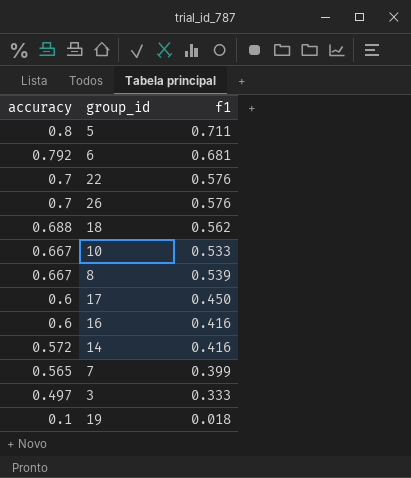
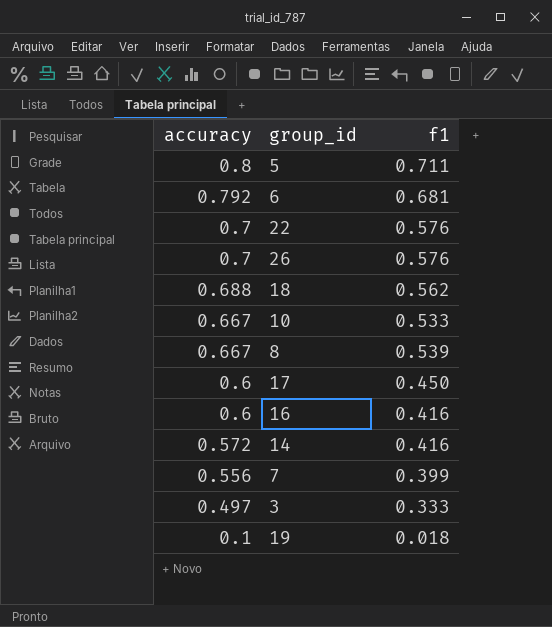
7 | accuracy: 0.565 -> 0.556

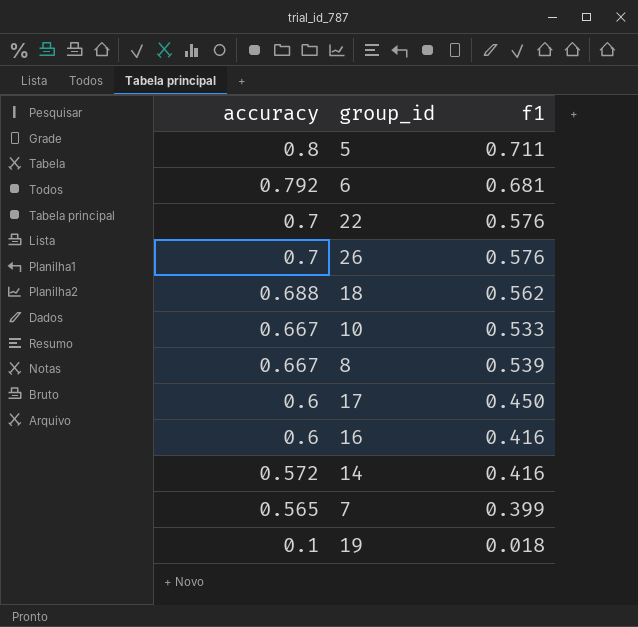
row 3: 0.497 | 0.333 -> none
7 | accuracy: 0.556 -> 0.565

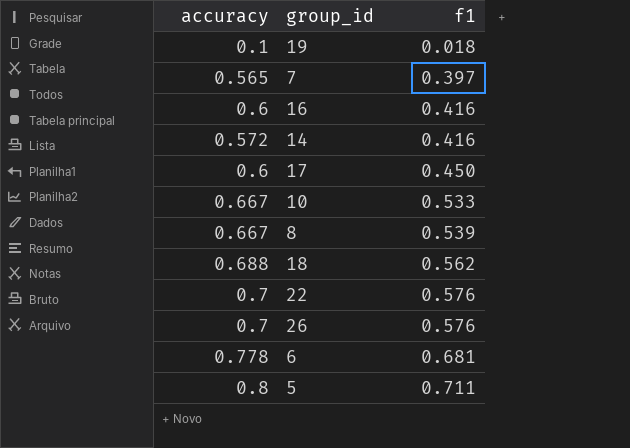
row order: accuracy descending -> f1 ascending
7 | f1: 0.399 -> 0.397
6 | accuracy: 0.792 -> 0.778

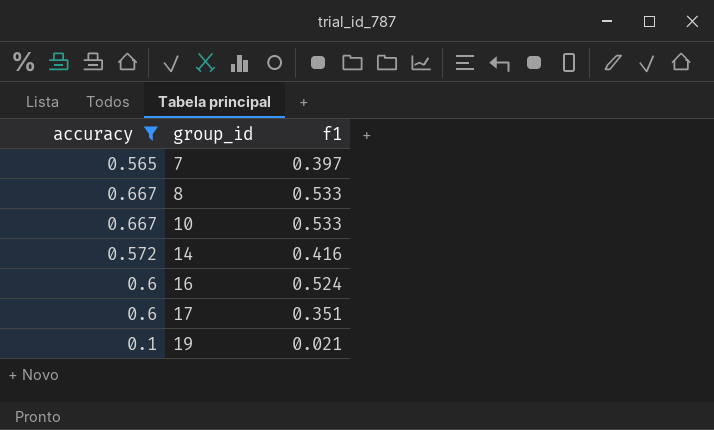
filter: none -> accuracy <= 0.667
row order: f1 ascending -> group_id ascending
8 | f1: 0.539 -> 0.533
16 | f1: 0.416 -> 0.524
17 | f1: 0.450 -> 0.351
19 | f1: 0.018 -> 0.021

